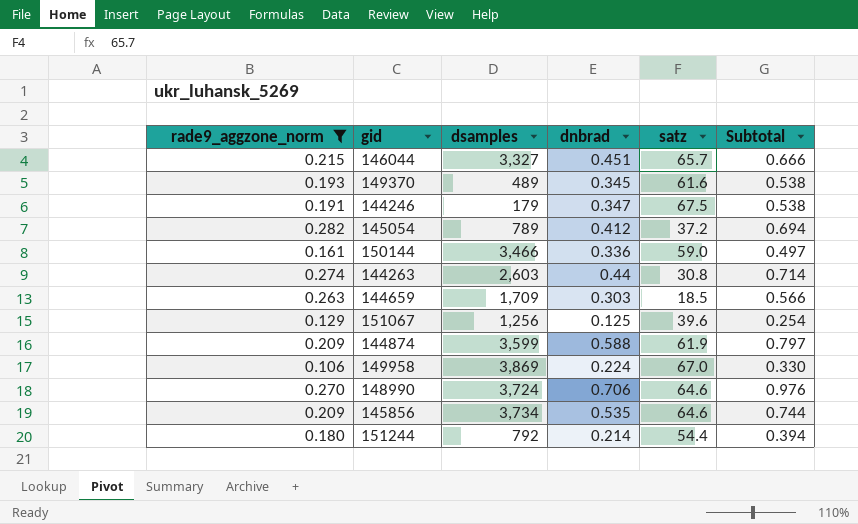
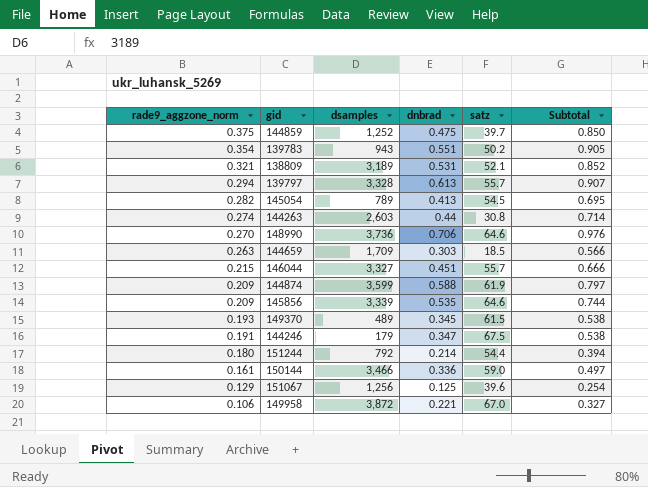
filter: rade9_aggzone_norm <= 0.282 -> none
row order: none -> rade9_aggzone_norm descending
145054 | dnbrad: 0.412 -> 0.413
145054 | satz: 37.2 -> 54.5
145054 | Subtotal: 0.694 -> 0.695
148990 | dsamples: 3,724 -> 3,736
146044 | satz: 65.7 -> 55.7
145856 | dsamples: 3,734 -> 3,339
149370 | satz: 61.6 -> 61.5
149958 | dsamples: 3,869 -> 3,872
149958 | dnbrad: 0.224 -> 0.221
149958 | Subtotal: 0.330 -> 0.327

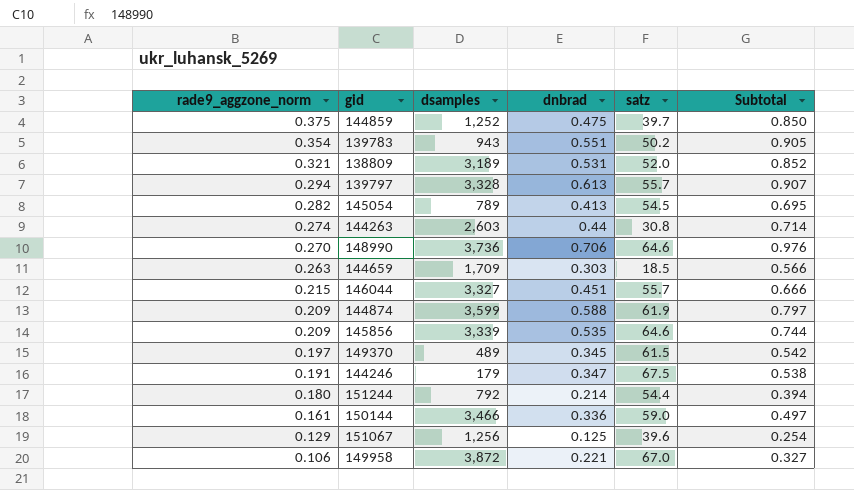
138809 | satz: 52.1 -> 52.0
149370 | rade9_aggzone_norm: 0.193 -> 0.197
149370 | Subtotal: 0.538 -> 0.542

